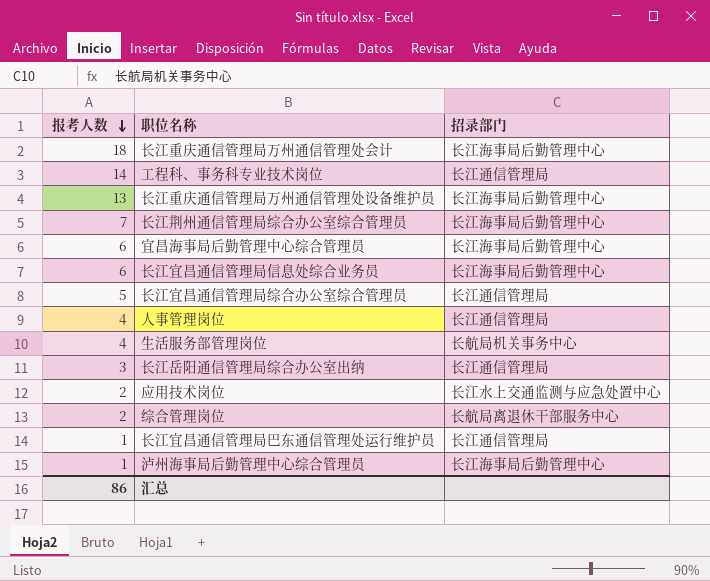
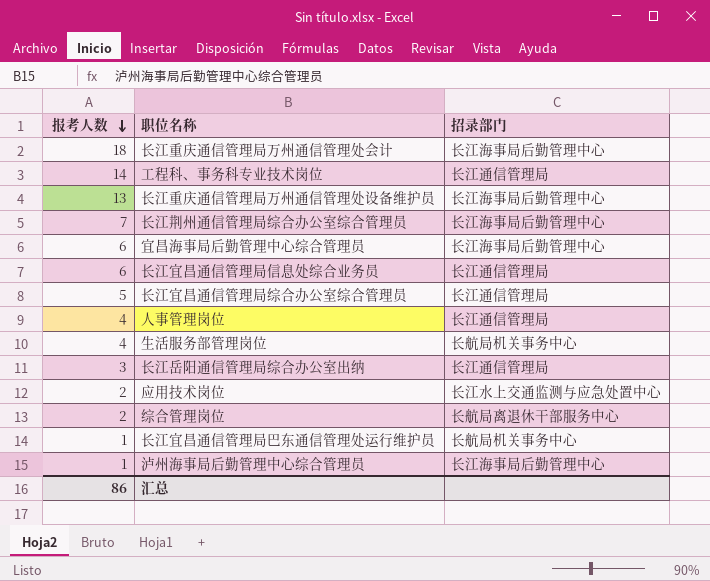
长江宜昌通信管理局信息处综合业务员 | 招录部门: 长江海事局后勤管理中心 -> 长江通信管理局
长江宜昌通信管理局巴东通信管理处运行维护员 | 招录部门: 长江通信管理局 -> 长航局机关事务中心

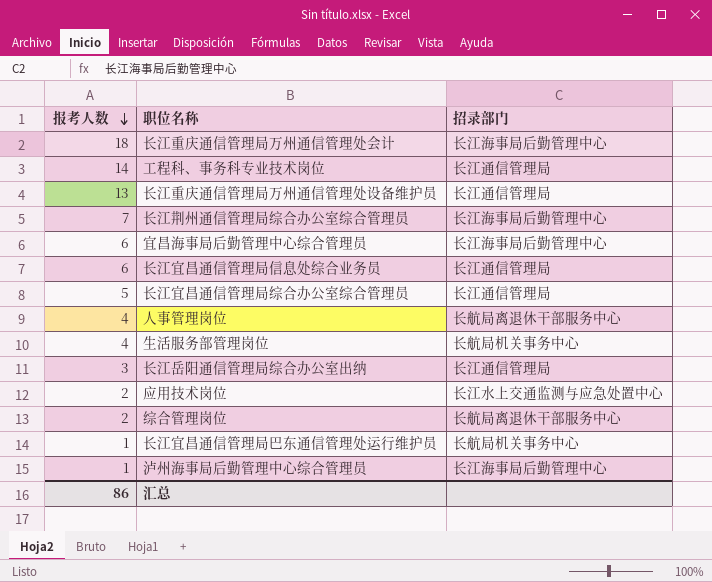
长江重庆通信管理局万州通信管理处设备维护员 | 招录部门: 长江海事局后勤管理中心 -> 长江通信管理局
人事管理岗位 | 招录部门: 长江通信管理局 -> 长航局离退休干部服务中心

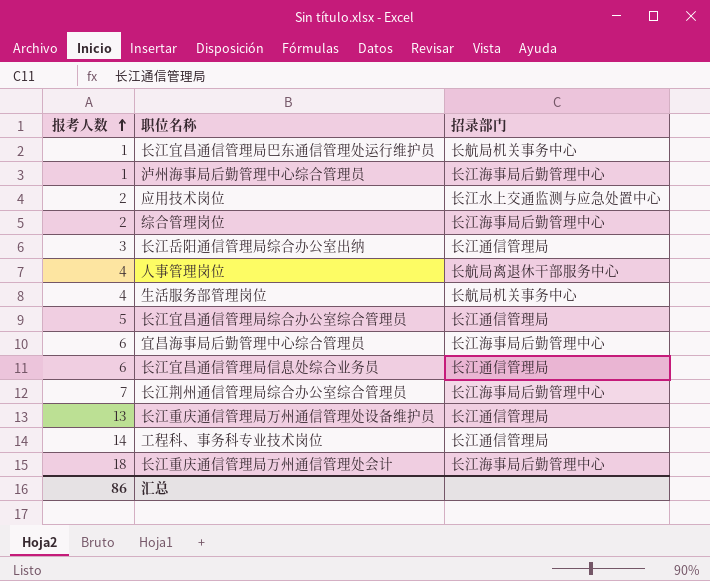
row order: 报考人数 descending -> 报考人数 ascending
综合管理岗位 | 招录部门: 长航局离退休干部服务中心 -> 长江海事局后勤管理中心

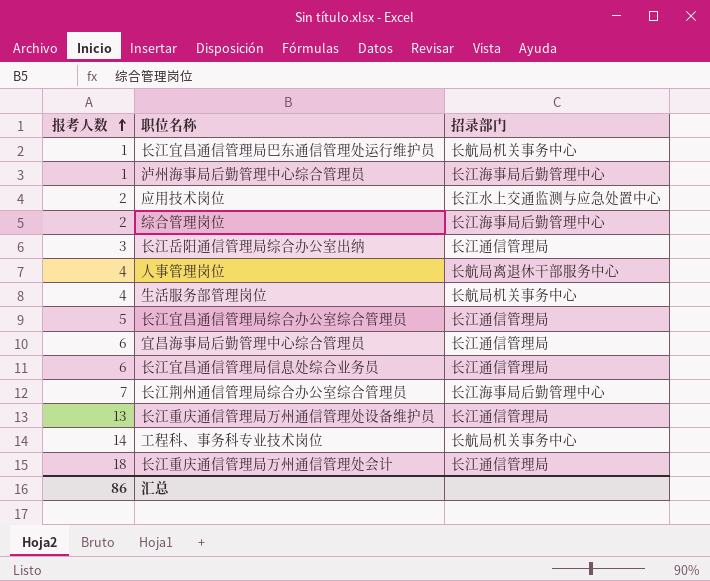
宜昌海事局后勤管理中心综合管理员 | 招录部门: 长江海事局后勤管理中心 -> 长江通信管理局
工程科、事务科专业技术岗位 | 招录部门: 长江通信管理局 -> 长航局机关事务中心
长江重庆通信管理局万州通信管理处会计 | 招录部门: 长江海事局后勤管理中心 -> 长江通信管理局

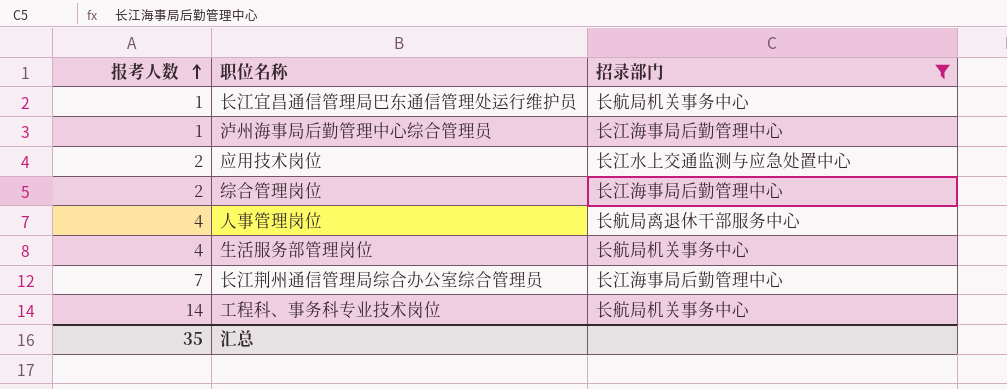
filter: none -> 招录部门 != 长江通信管理局
汇总 | 报考人数: 86 -> 35

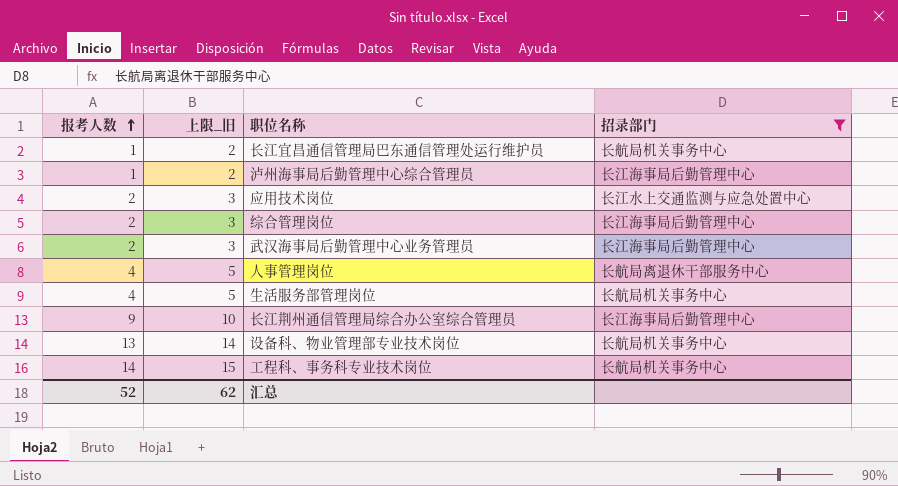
column 上限_旧 | formula: none -> [报考人数] + 1
row 武汉海事局后勤管理中心业务管理员: none -> 2 | 3 | 长江海事局后勤管理中心
长江荆州通信管理局综合办公室综合管理员 | 报考人数: 7 -> 9
row 设备科、物业管理部专业技术岗位: none -> 13 | 14 | 长航局机关事务中心
汇总 | 报考人数: 35 -> 52

